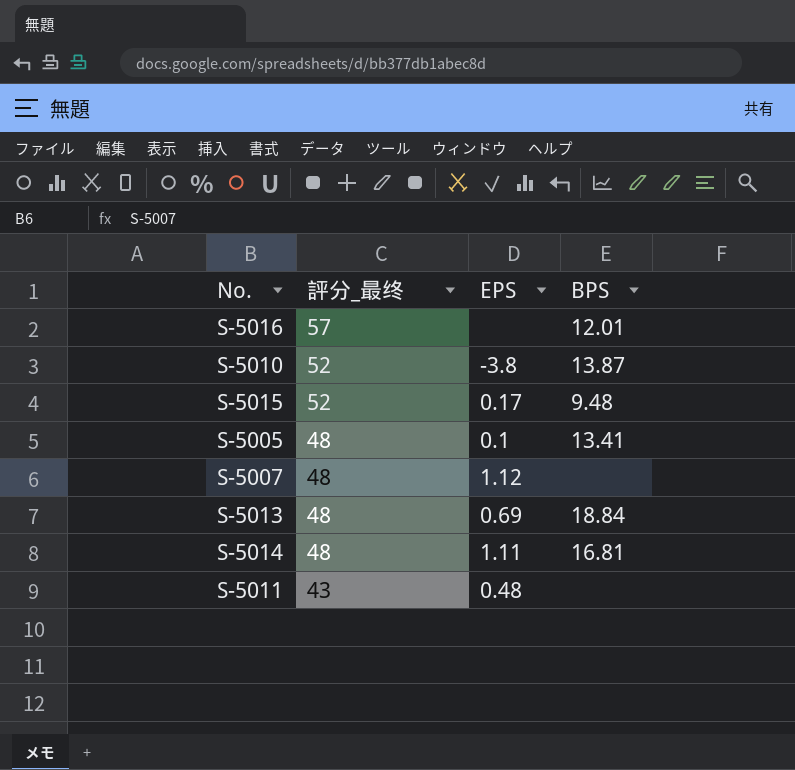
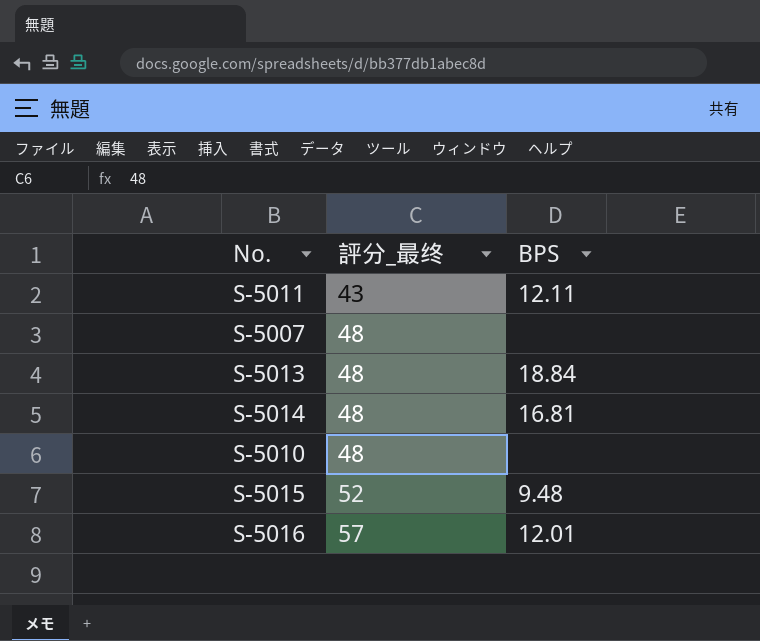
row order: 評分_最终 descending -> 評分_最终 ascending
column EPS | position: 3 -> none
row S-5005: 48 | 0.1 | 13.41 -> none
S-5011 | BPS: none -> 12.11
S-5010 | 評分_最终: 52 -> 48
S-5010 | BPS: 13.87 -> none

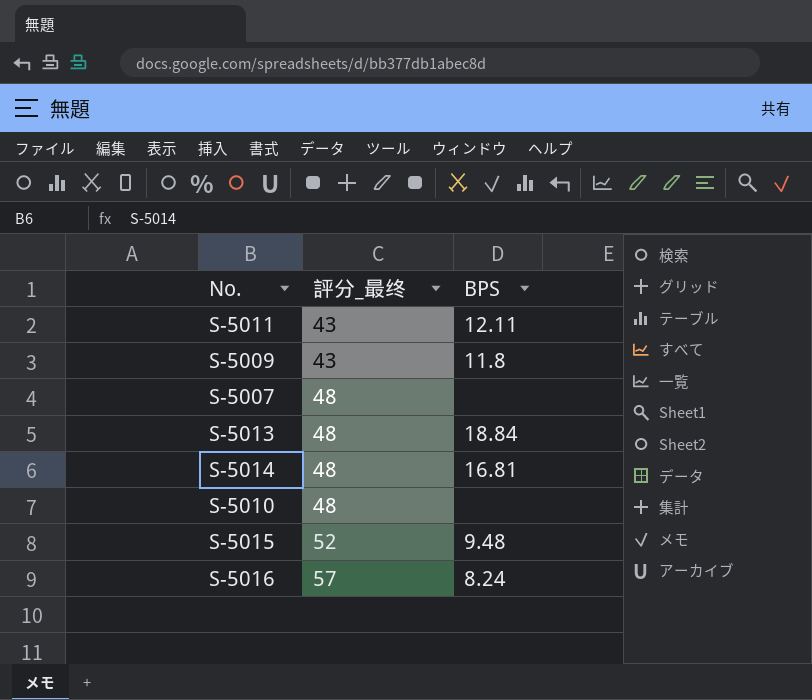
row S-5009: none -> 43 | 11.8
S-5016 | BPS: 12.01 -> 8.24

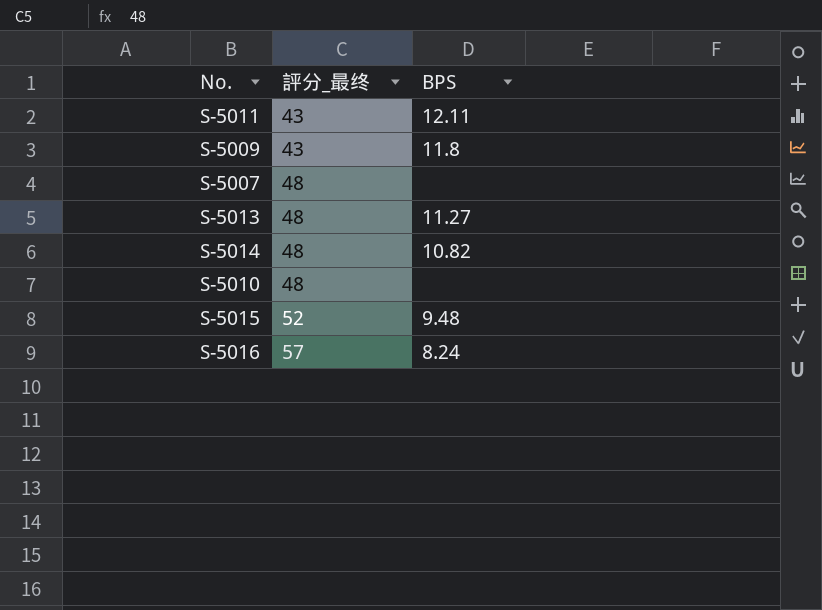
S-5013 | BPS: 18.84 -> 11.27
S-5014 | BPS: 16.81 -> 10.82

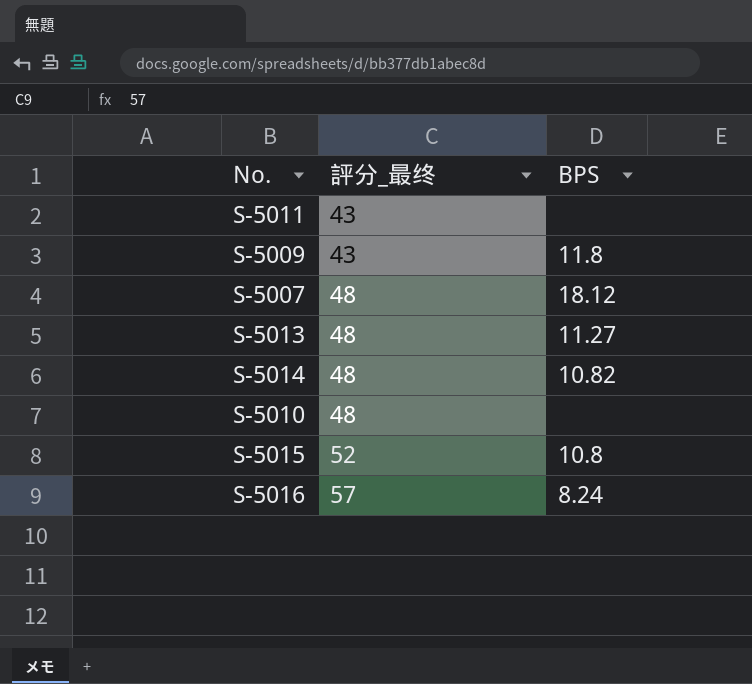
S-5011 | BPS: 12.11 -> none
S-5007 | BPS: none -> 18.12
S-5015 | BPS: 9.48 -> 10.8

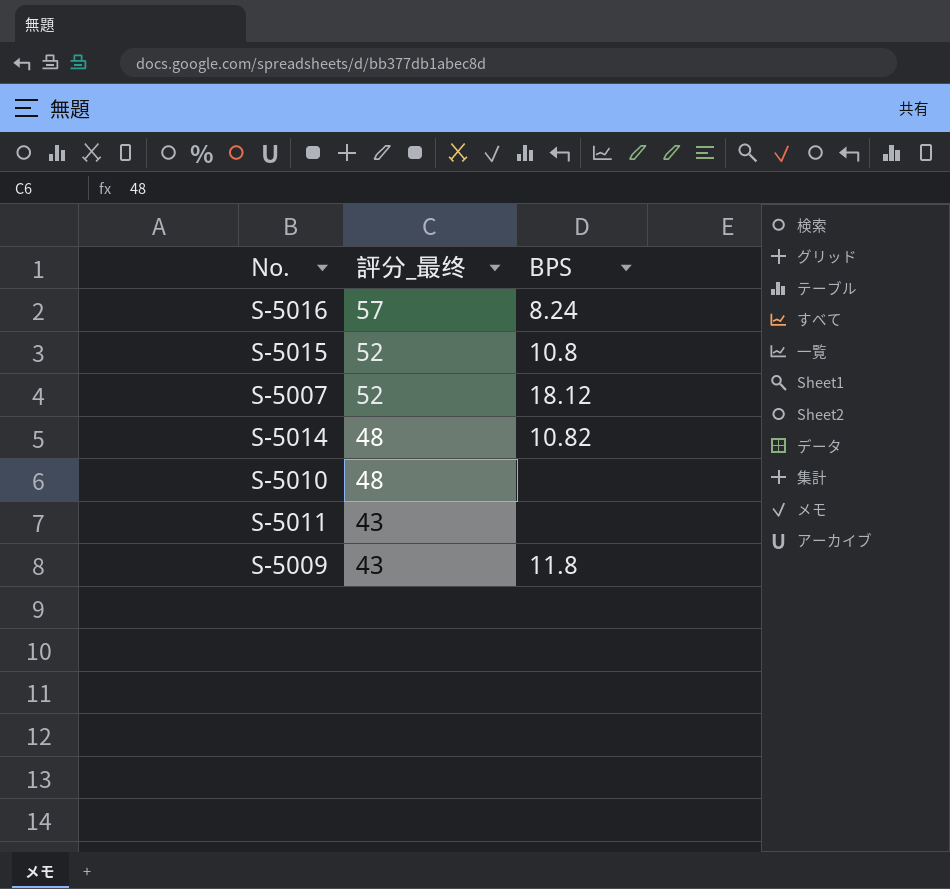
row order: 評分_最终 ascending -> 評分_最终 descending
row S-5013: 48 | 11.27 -> none
S-5007 | 評分_最终: 48 -> 52

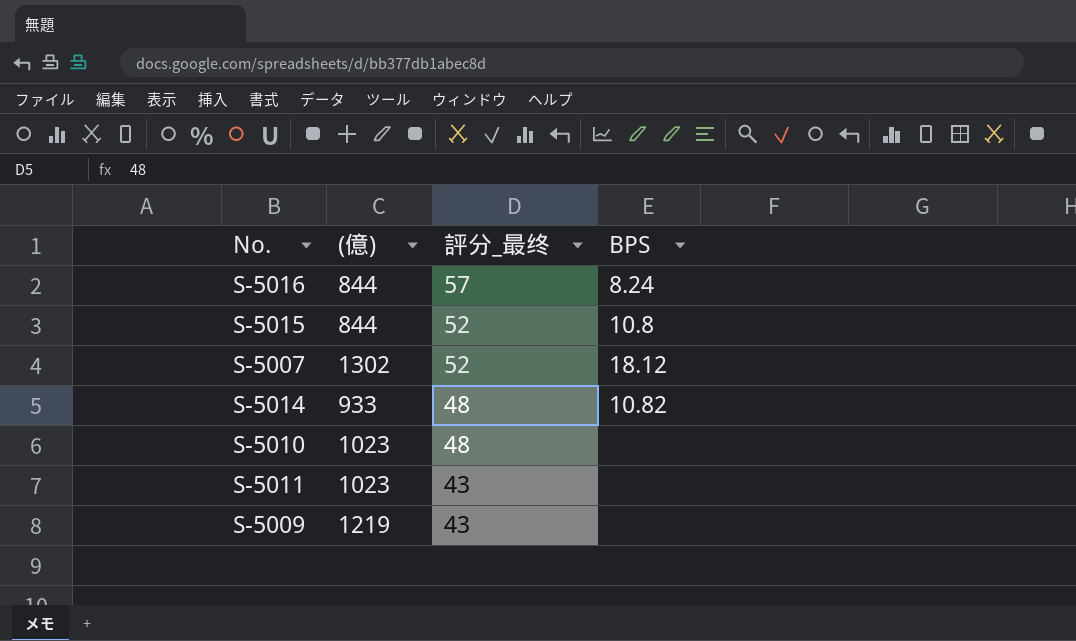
column (億) | position: none -> 2
S-5009 | BPS: 11.8 -> none

